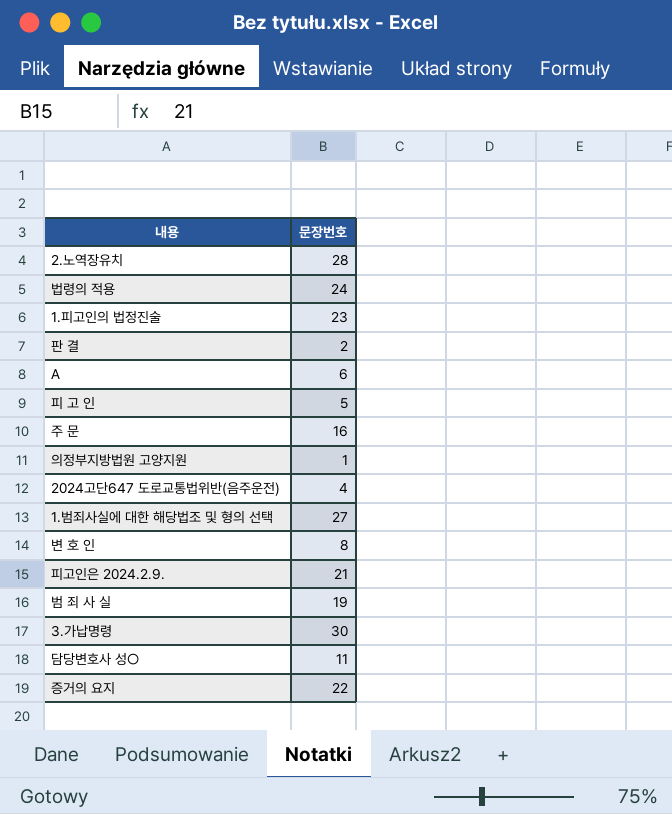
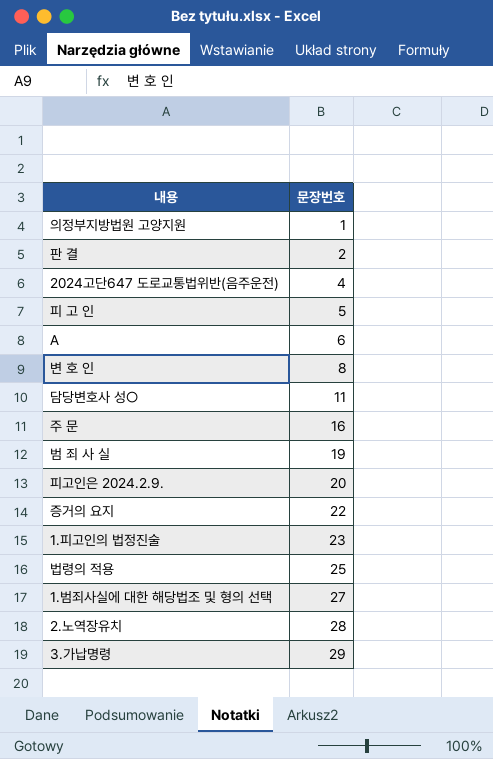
row order: none -> 문장번호 ascending
피고인은 2024.2.9. | 문장번호: 21 -> 20
법령의 적용 | 문장번호: 24 -> 25
3.가납명령 | 문장번호: 30 -> 29

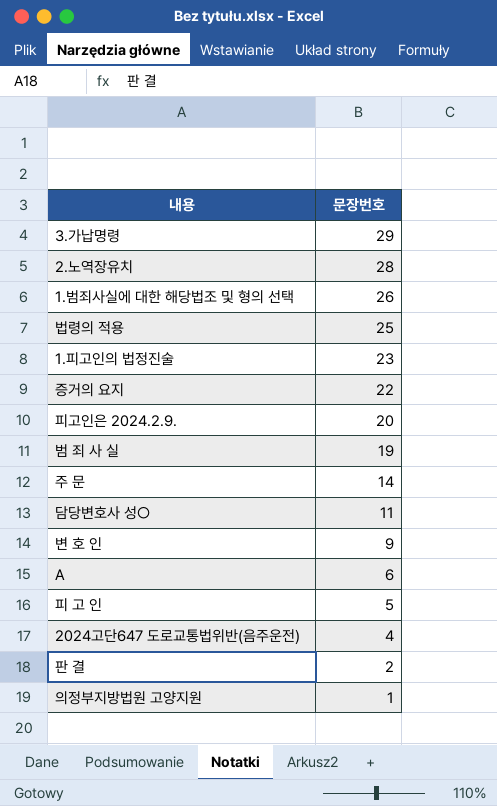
row order: 문장번호 ascending -> 문장번호 descending
1.범죄사실에 대한 해당법조 및 형의 선택 | 문장번호: 27 -> 26
주 문 | 문장번호: 16 -> 14
변 호 인 | 문장번호: 8 -> 9

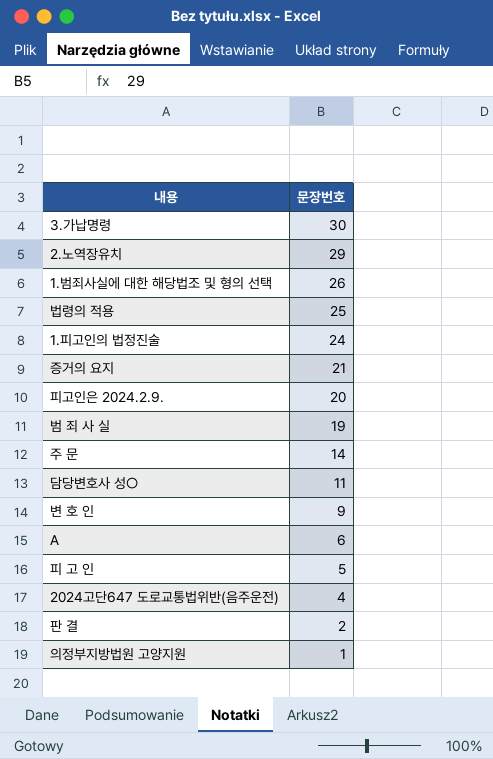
3.가납명령 | 문장번호: 29 -> 30
2.노역장유치 | 문장번호: 28 -> 29
1.피고인의 법정진술 | 문장번호: 23 -> 24
증거의 요지 | 문장번호: 22 -> 21

